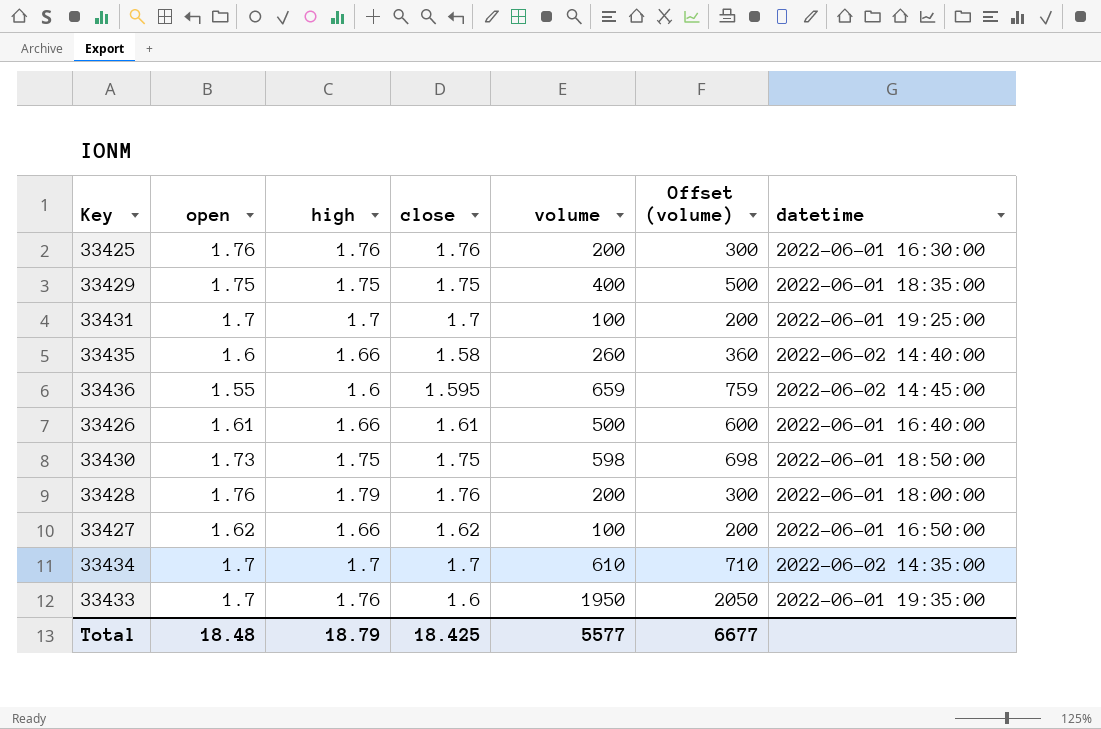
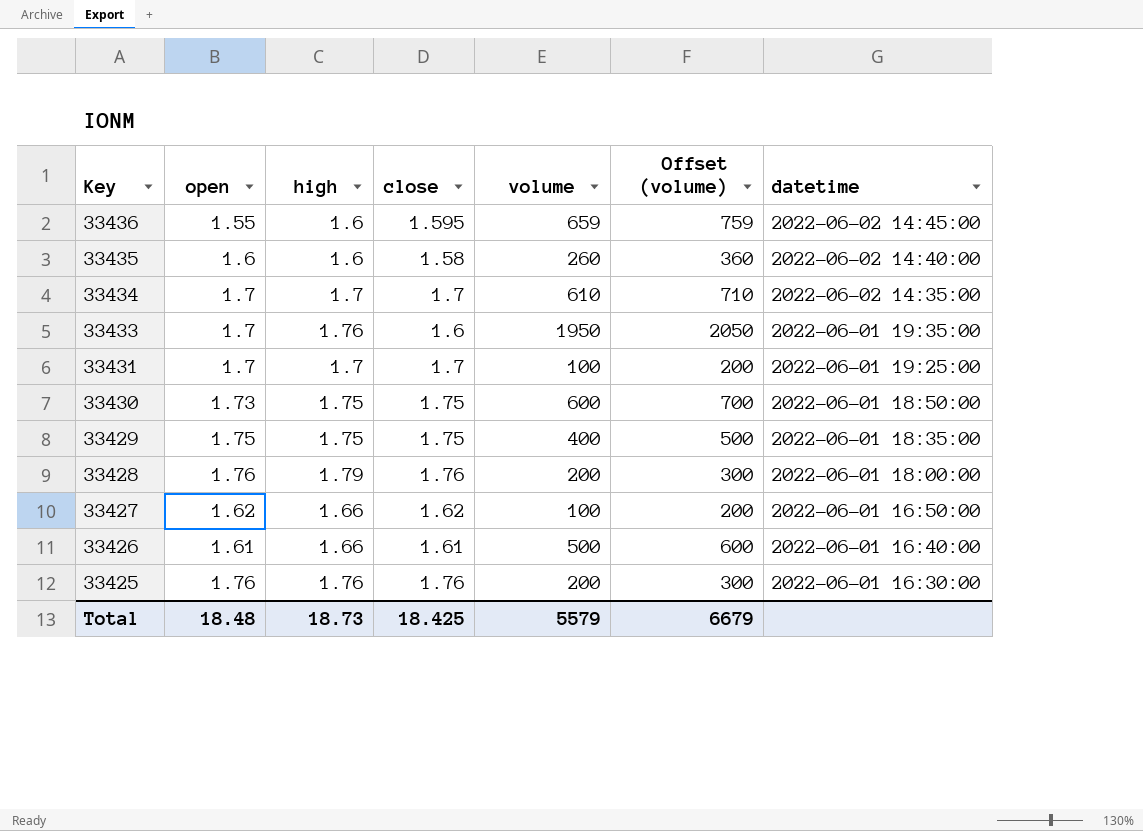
row order: none -> Key descending
33435 | high: 1.66 -> 1.6
33430 | volume: 598 -> 600
33430 | Offset (volume): 698 -> 700
Total | high: 18.79 -> 18.73
Total | volume: 5577 -> 5579
Total | Offset (volume): 6677 -> 6679

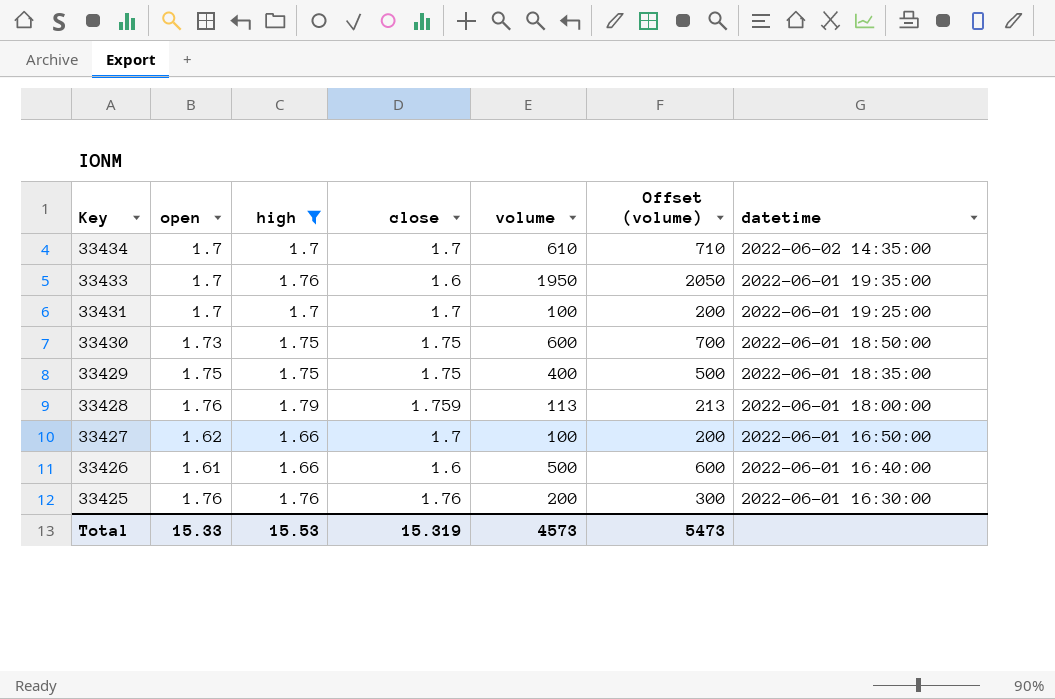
filter: none -> high != 1.6
33428 | close: 1.76 -> 1.759
33428 | volume: 200 -> 113
33428 | Offset (volume): 300 -> 213
33427 | close: 1.62 -> 1.7
33426 | close: 1.61 -> 1.6
Total | open: 18.48 -> 15.33
Total | high: 18.73 -> 15.53
Total | close: 18.425 -> 15.319
Total | volume: 5579 -> 4573
Total | Offset (volume): 6679 -> 5473

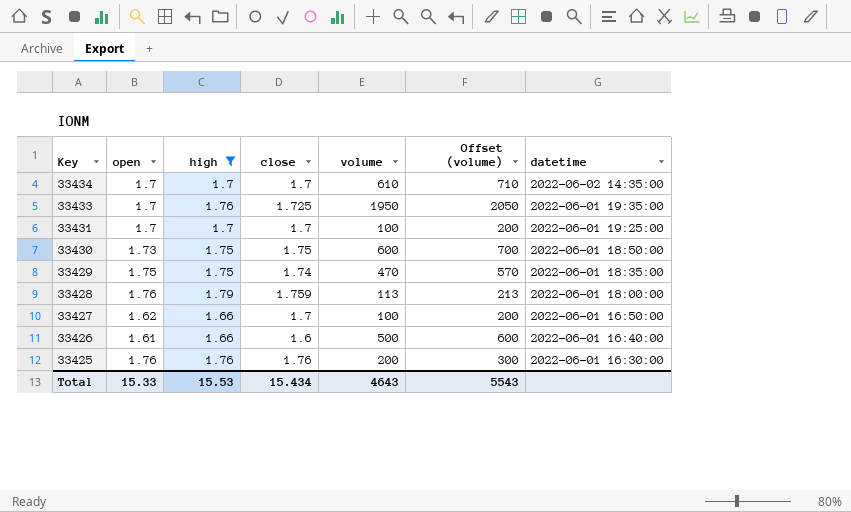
33433 | close: 1.6 -> 1.725
33429 | close: 1.75 -> 1.74
33429 | volume: 400 -> 470
33429 | Offset (volume): 500 -> 570
Total | close: 15.319 -> 15.434
Total | volume: 4573 -> 4643
Total | Offset (volume): 5473 -> 5543

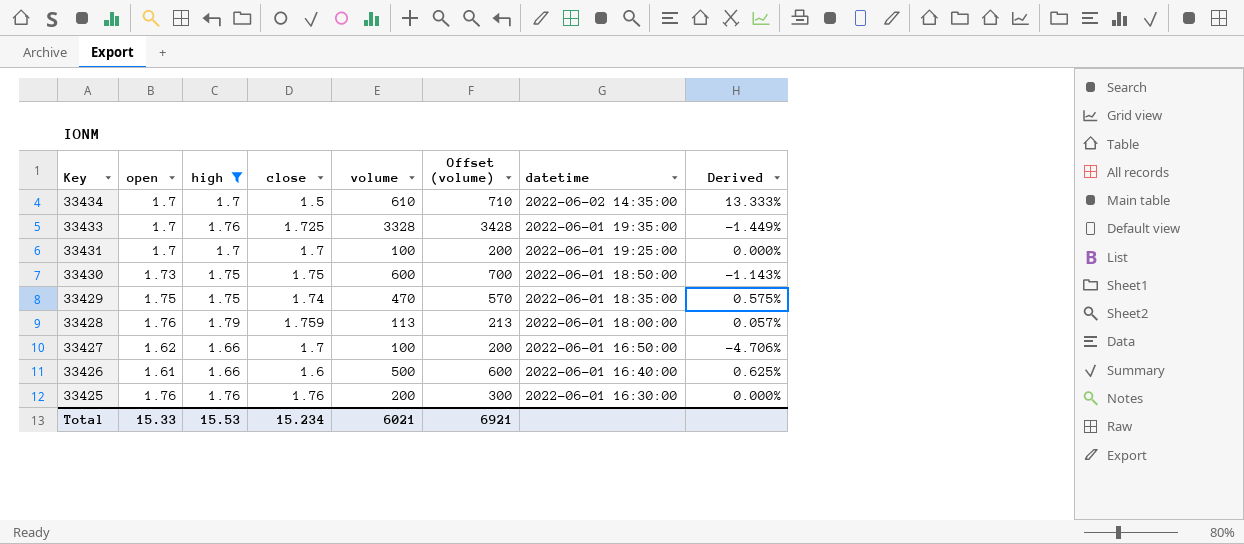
column Derived | formula: none -> ([open] - [close]) / [close]
33434 | close: 1.7 -> 1.5
33433 | volume: 1950 -> 3328
33433 | Offset (volume): 2050 -> 3428
Total | close: 15.434 -> 15.234
Total | volume: 4643 -> 6021
Total | Offset (volume): 5543 -> 6921

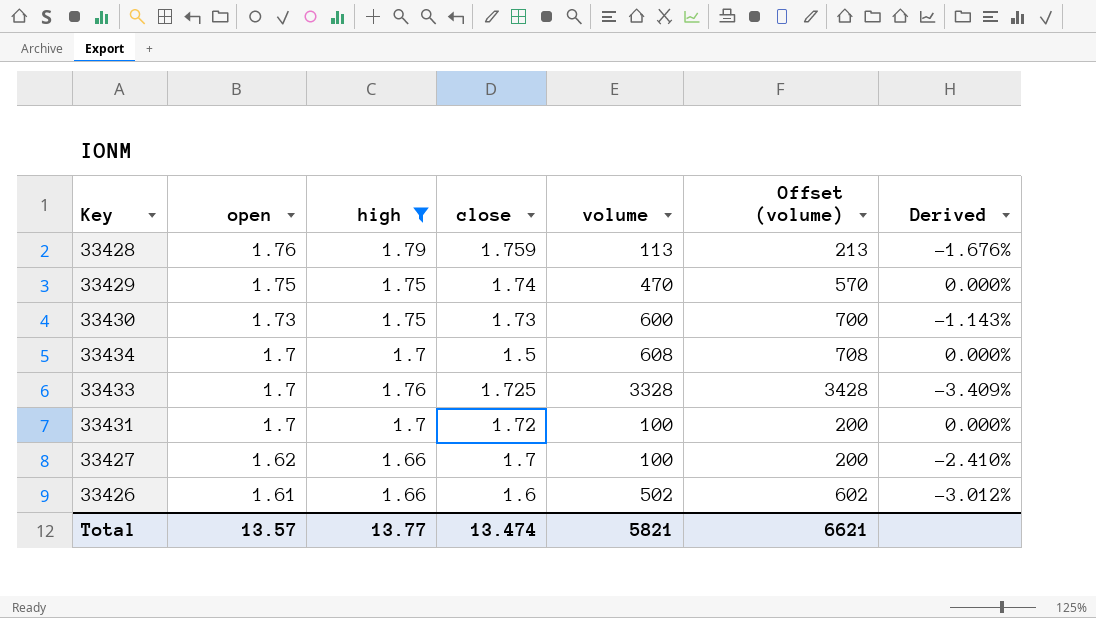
row order: Key descending -> open descending
column datetime | position: 7 -> none
column Derived | formula: ([open] - [close]) / [close] -> ([open] - [high]) / [high]
row 33425: 1.76 | 1.76 | 1.76 | 200 | 300 | 2022-06-01 16:30:00 | 0.000% -> none
33430 | close: 1.75 -> 1.73
33434 | volume: 610 -> 608
33434 | Offset (volume): 710 -> 708
33431 | close: 1.7 -> 1.72
33426 | volume: 500 -> 502
33426 | Offset (volume): 600 -> 602
Total | open: 15.33 -> 13.57
Total | high: 15.53 -> 13.77
Total | close: 15.234 -> 13.474
Total | volume: 6021 -> 5821
Total | Offset (volume): 6921 -> 6621

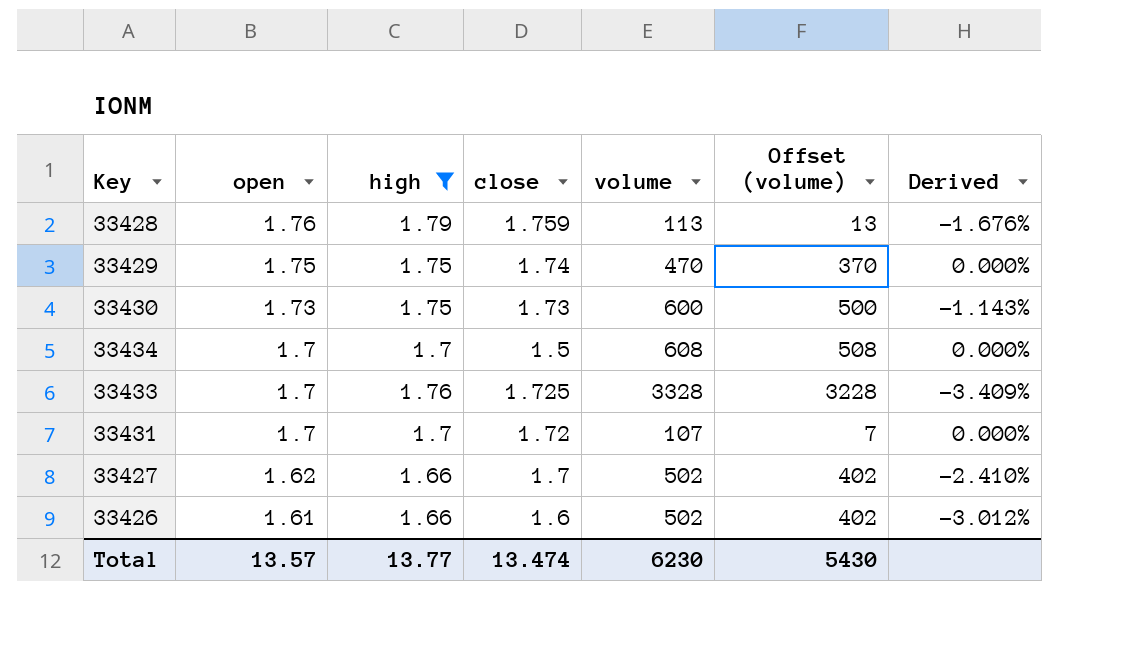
column Offset (volume) | formula: [volume] + 100 -> [volume] - 100
33431 | volume: 100 -> 107
33427 | volume: 100 -> 502
Total | volume: 5821 -> 6230
Total | Offset (volume): 6621 -> 5430

